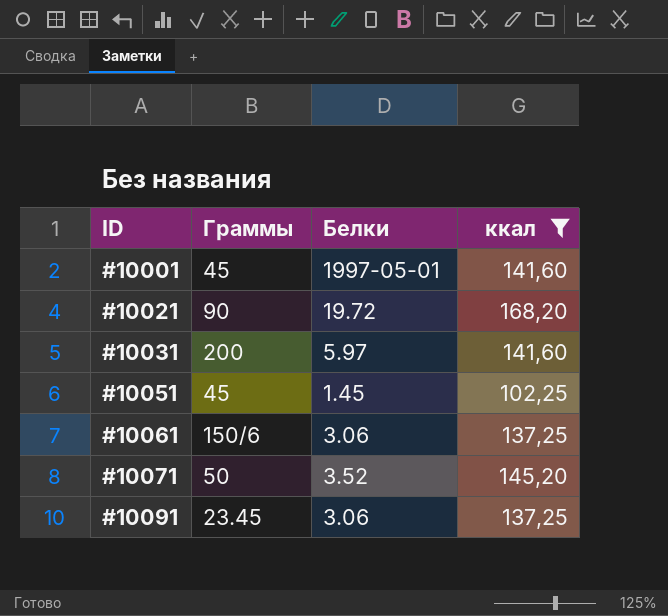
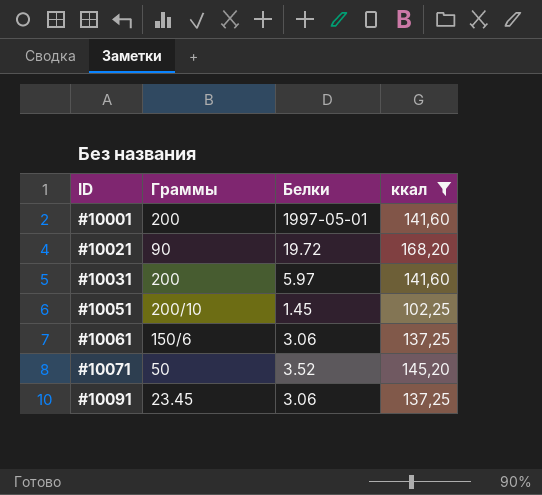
#10001 | Граммы: 45 -> 200
#10051 | Граммы: 45 -> 200/10

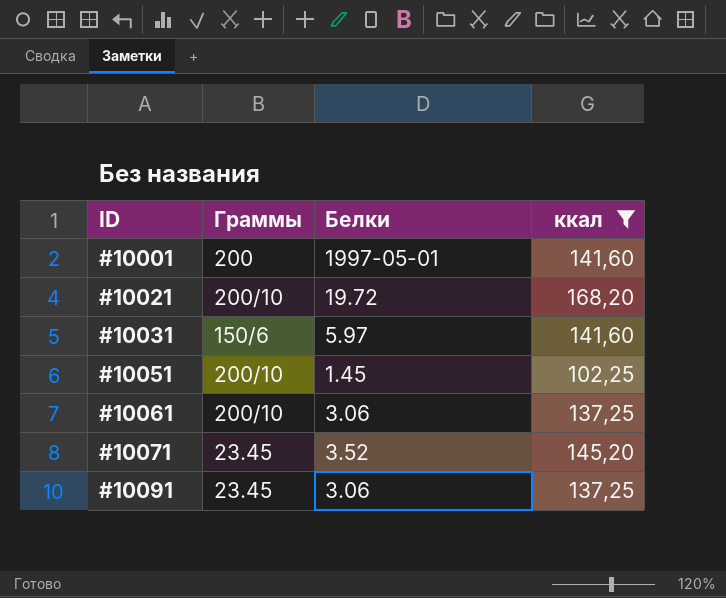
#10021 | Граммы: 90 -> 200/10
#10031 | Граммы: 200 -> 150/6
#10061 | Граммы: 150/6 -> 200/10
#10071 | Граммы: 50 -> 23.45

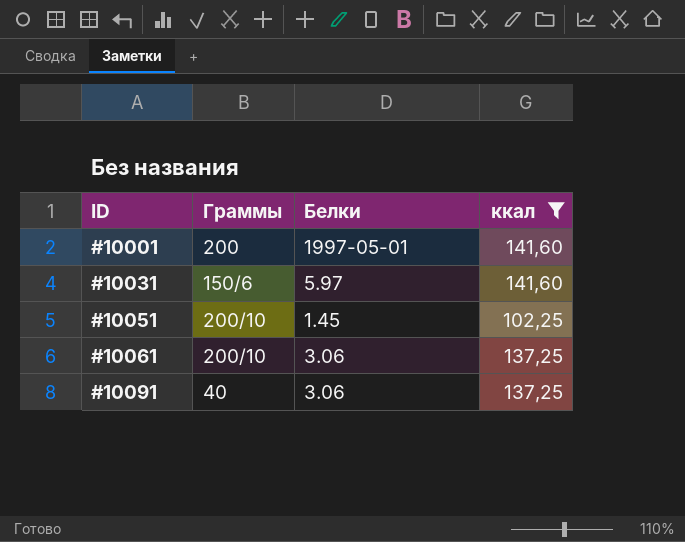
row #10021: 200/10 | 19.72 | 168,20 -> none
row #10071: 23.45 | 3.52 | 145,20 -> none
#10091 | Граммы: 23.45 -> 40

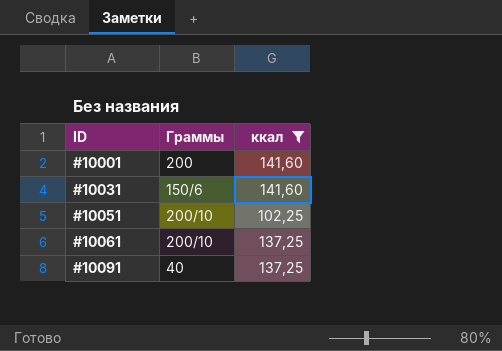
column Белки | position: 3 -> none

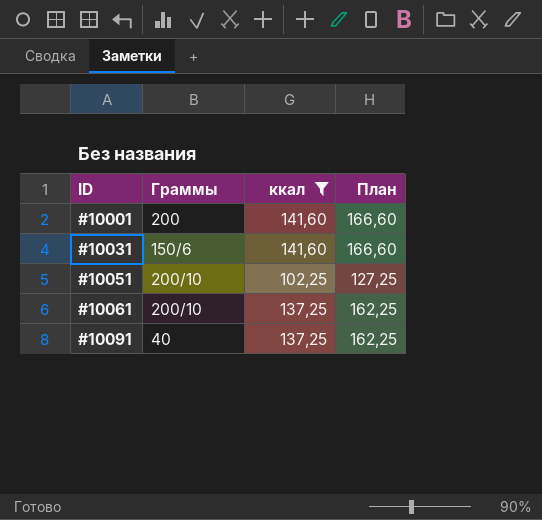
column План | formula: none -> [ккал] + 25

